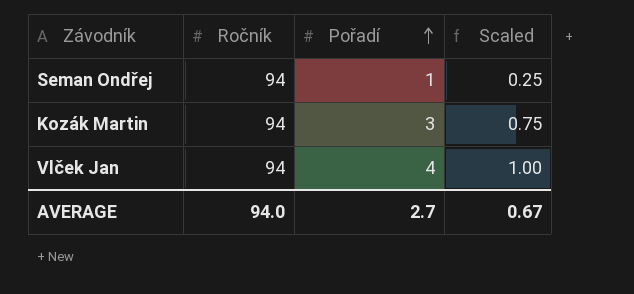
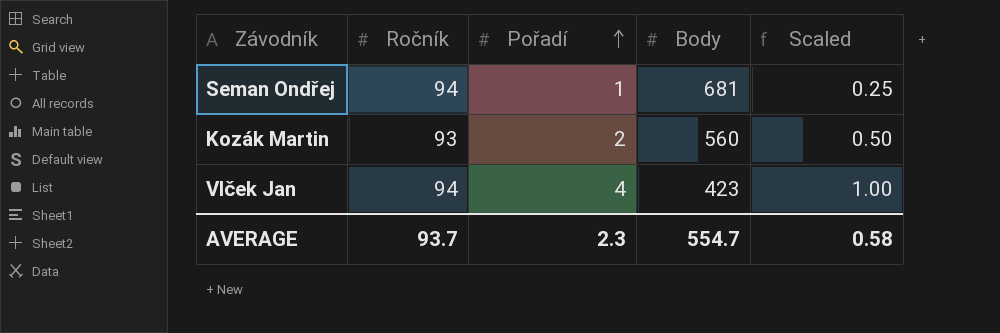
column Body | position: none -> 4
Kozák Martin | Ročník: 94 -> 93
Kozák Martin | Pořadí: 3 -> 2
Kozák Martin | Scaled: 0.75 -> 0.50
AVERAGE | Ročník: 94.0 -> 93.7
AVERAGE | Pořadí: 2.7 -> 2.3
AVERAGE | Scaled: 0.67 -> 0.58

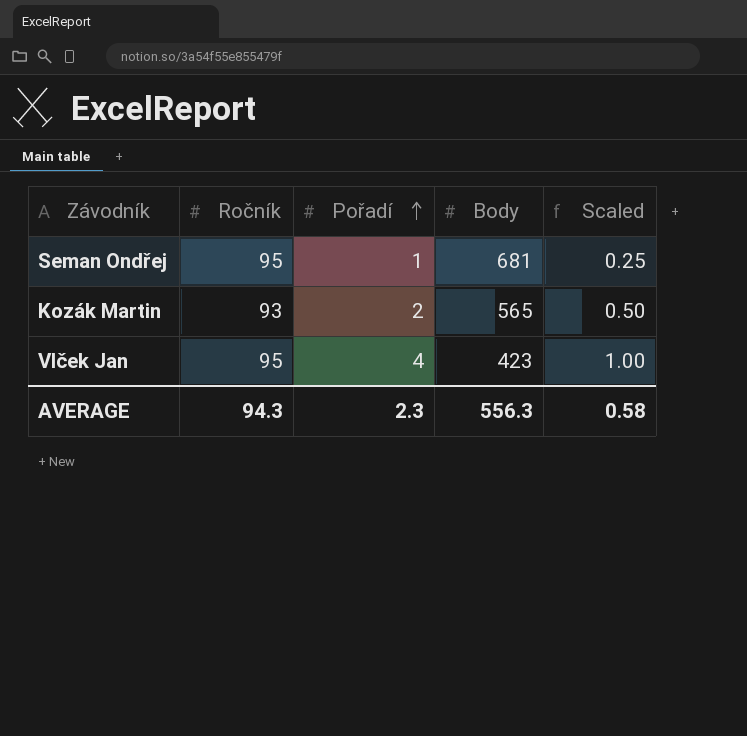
Seman Ondřej | Ročník: 94 -> 95
Kozák Martin | Body: 560 -> 565
Vlček Jan | Ročník: 94 -> 95
AVERAGE | Ročník: 93.7 -> 94.3
AVERAGE | Body: 554.7 -> 556.3

